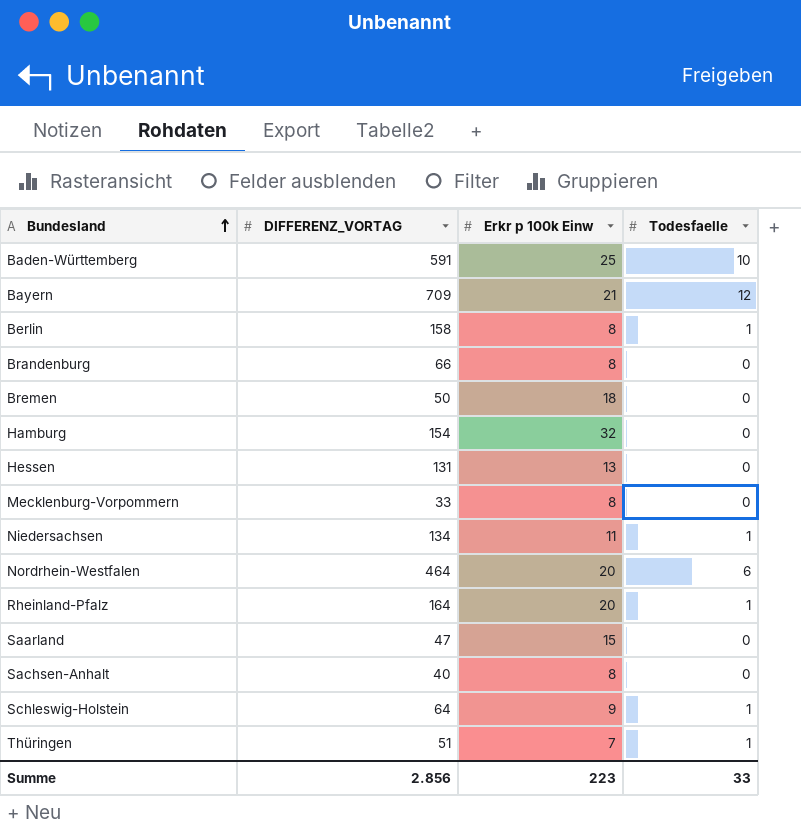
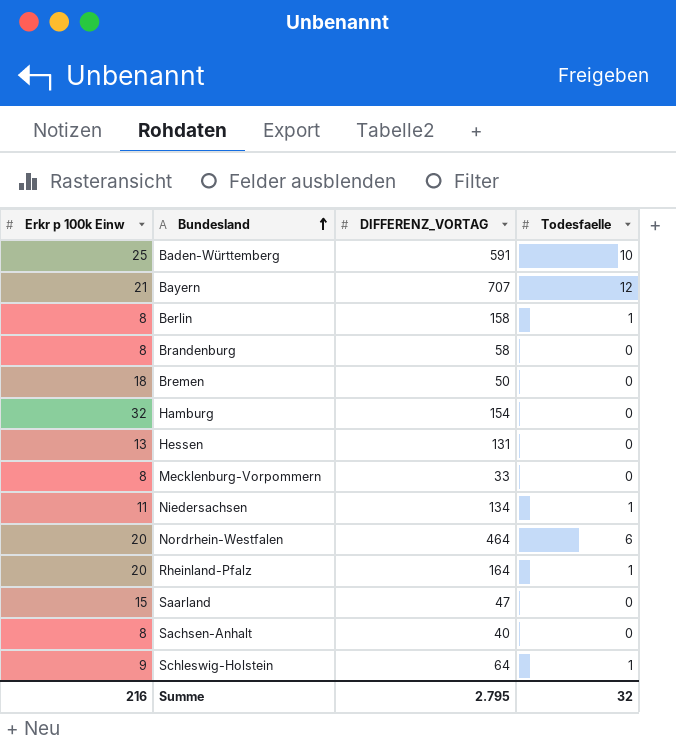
column Erkr p 100k Einw | position: 3 -> 1
row Thüringen: 51 | 7 | 1 -> none
Bayern | DIFFERENZ_VORTAG: 709 -> 707
Brandenburg | DIFFERENZ_VORTAG: 66 -> 58
Summe | Erkr p 100k Einw: 223 -> 216
Summe | DIFFERENZ_VORTAG: 2.856 -> 2.795
Summe | Todesfaelle: 33 -> 32

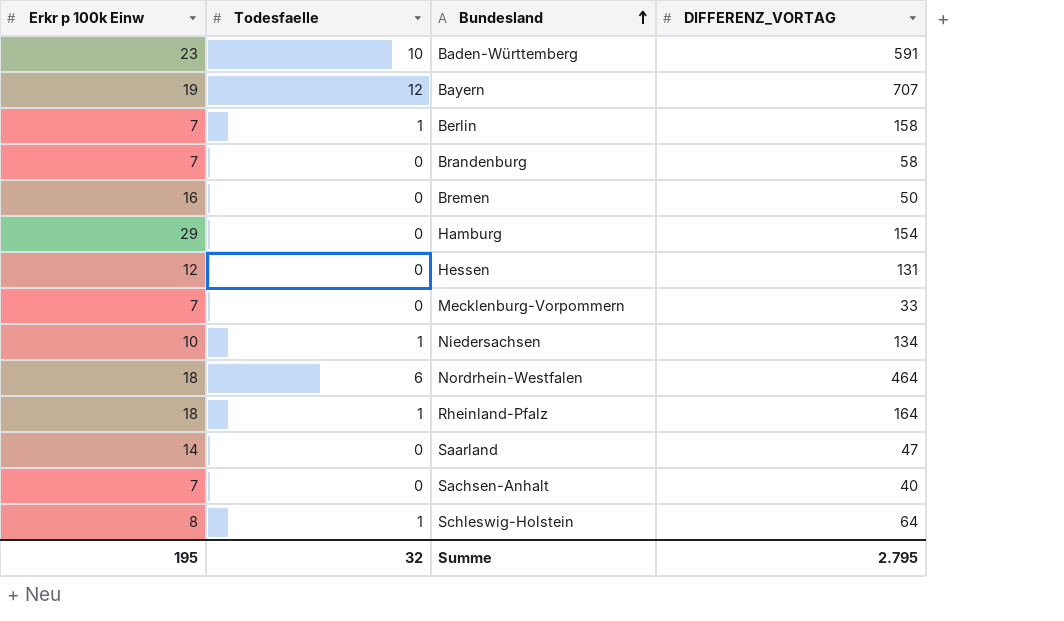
column Todesfaelle | position: 4 -> 2
Baden-Württemberg | Erkr p 100k Einw: 25 -> 23
Bayern | Erkr p 100k Einw: 21 -> 19
Berlin | Erkr p 100k Einw: 8 -> 7
Brandenburg | Erkr p 100k Einw: 8 -> 7
Bremen | Erkr p 100k Einw: 18 -> 16
Hamburg | Erkr p 100k Einw: 32 -> 29
Hessen | Erkr p 100k Einw: 13 -> 12
Mecklenburg-Vorpommern | Erkr p 100k Einw: 8 -> 7
Niedersachsen | Erkr p 100k Einw: 11 -> 10
Nordrhein-Westfalen | Erkr p 100k Einw: 20 -> 18
Rheinland-Pfalz | Erkr p 100k Einw: 20 -> 18
Saarland | Erkr p 100k Einw: 15 -> 14
Sachsen-Anhalt | Erkr p 100k Einw: 8 -> 7
Schleswig-Holstein | Erkr p 100k Einw: 9 -> 8
Summe | Erkr p 100k Einw: 216 -> 195

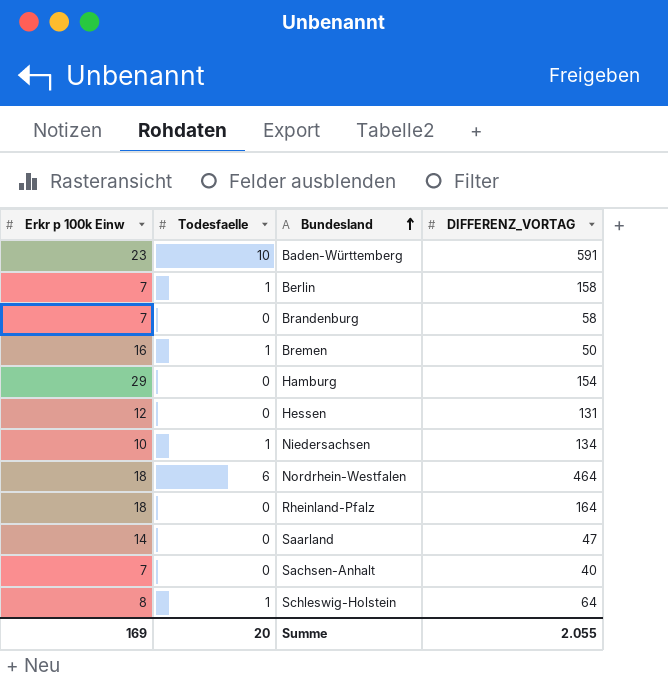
row Bayern: 19 | 12 | 707 -> none
row Mecklenburg-Vorpommern: 7 | 0 | 33 -> none
Bremen | Todesfaelle: 0 -> 1
Rheinland-Pfalz | Todesfaelle: 1 -> 0
Summe | Erkr p 100k Einw: 195 -> 169
Summe | Todesfaelle: 32 -> 20
Summe | DIFFERENZ_VORTAG: 2.795 -> 2.055

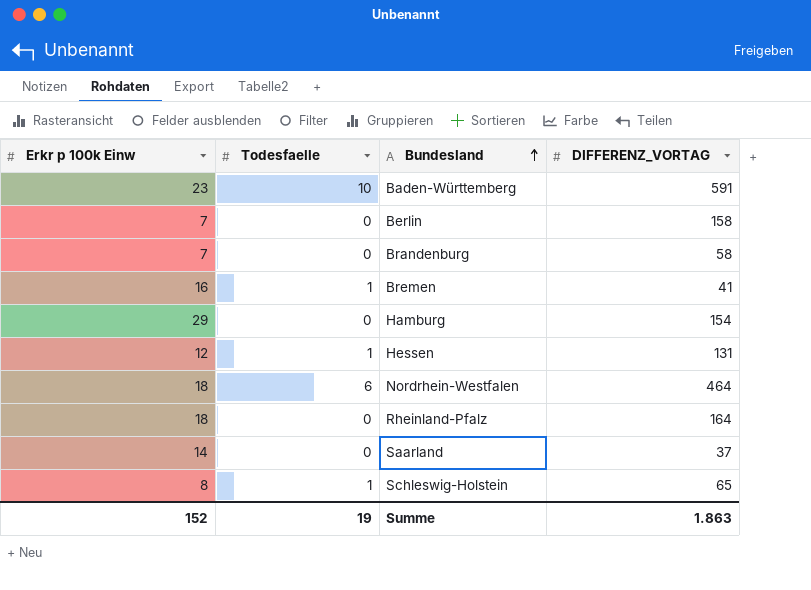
row Niedersachsen: 10 | 1 | 134 -> none
row Sachsen-Anhalt: 7 | 0 | 40 -> none
Berlin | Todesfaelle: 1 -> 0
Bremen | DIFFERENZ_VORTAG: 50 -> 41
Hessen | Todesfaelle: 0 -> 1
Saarland | DIFFERENZ_VORTAG: 47 -> 37
Schleswig-Holstein | DIFFERENZ_VORTAG: 64 -> 65
Summe | Erkr p 100k Einw: 169 -> 152
Summe | Todesfaelle: 20 -> 19
Summe | DIFFERENZ_VORTAG: 2.055 -> 1.863

